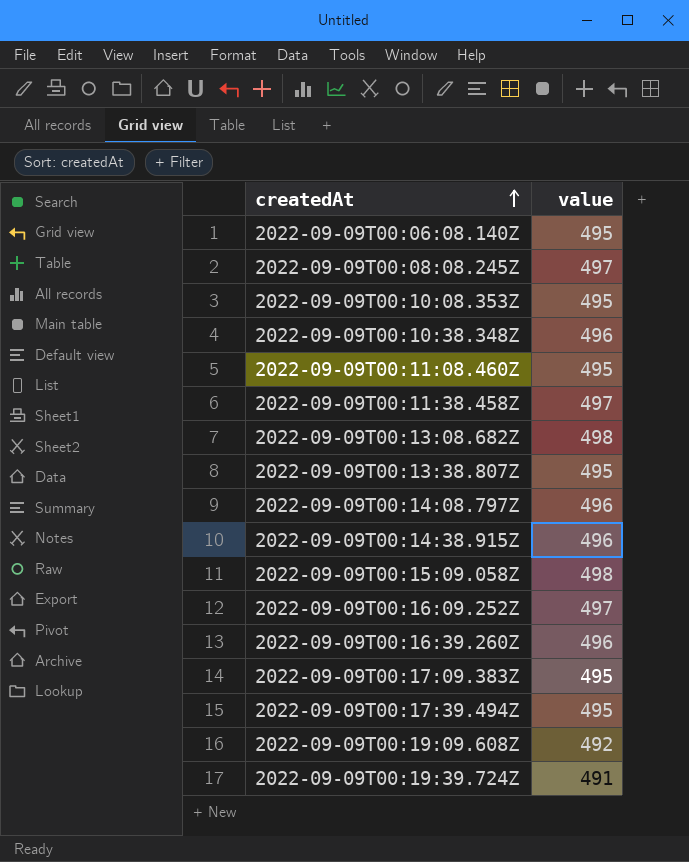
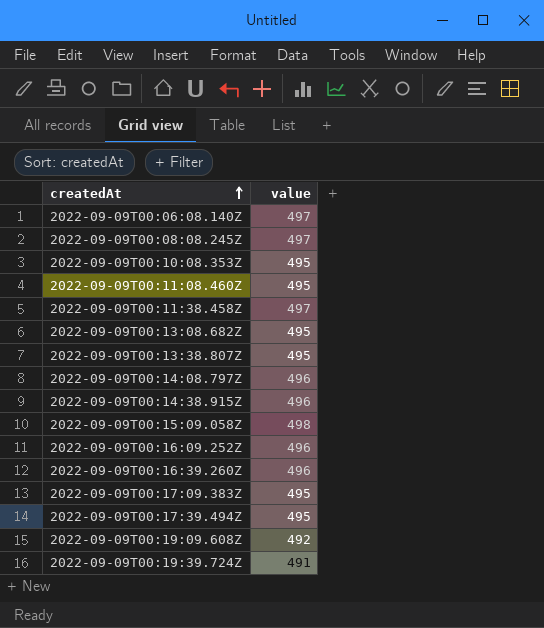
row 2022-09-09T00:10:38.348Z: 496 -> none
2022-09-09T00:06:08.140Z | value: 495 -> 497
2022-09-09T00:13:08.682Z | value: 498 -> 495
2022-09-09T00:16:09.252Z | value: 497 -> 496

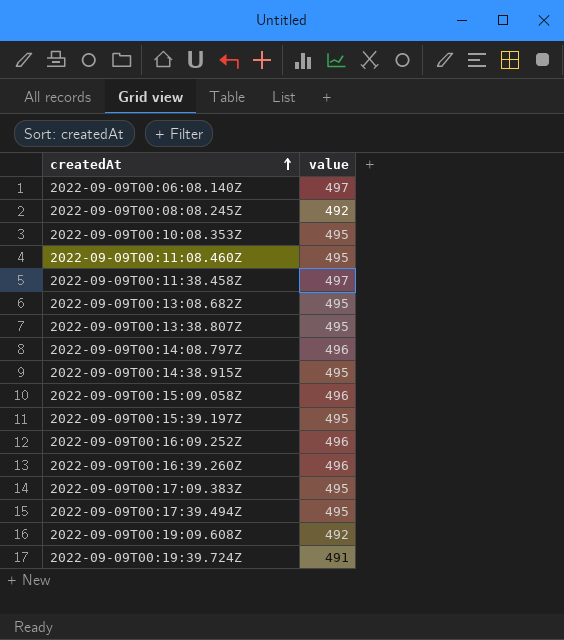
2022-09-09T00:08:08.245Z | value: 497 -> 492
2022-09-09T00:14:38.915Z | value: 496 -> 495
2022-09-09T00:15:09.058Z | value: 498 -> 496
row 2022-09-09T00:15:39.197Z: none -> 495

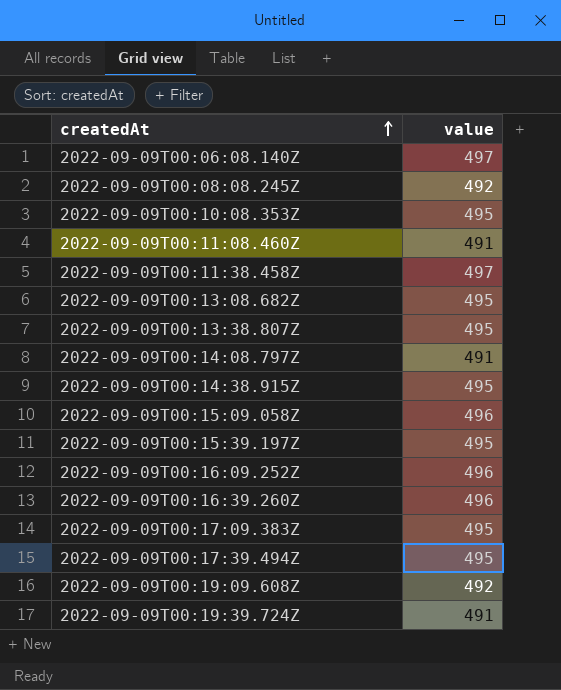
2022-09-09T00:11:08.460Z | value: 495 -> 491
2022-09-09T00:14:08.797Z | value: 496 -> 491

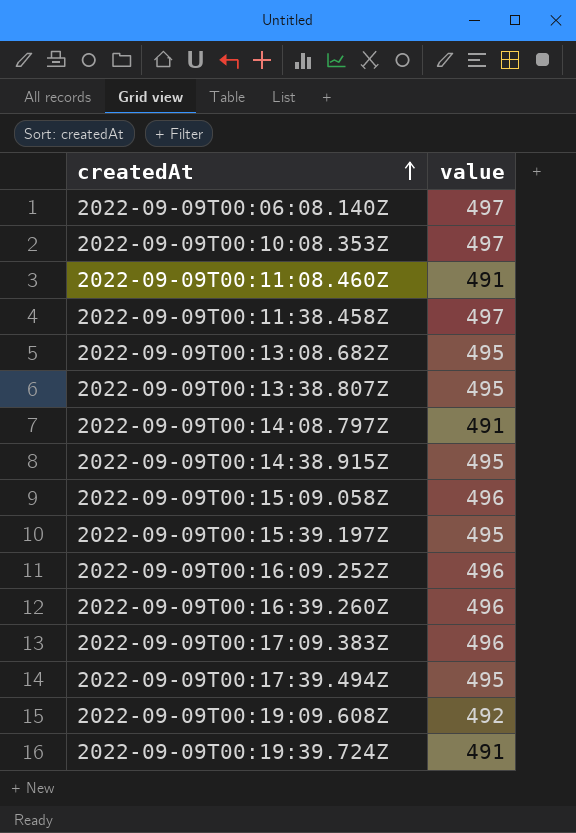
row 2022-09-09T00:08:08.245Z: 492 -> none
2022-09-09T00:10:08.353Z | value: 495 -> 497
2022-09-09T00:17:09.383Z | value: 495 -> 496

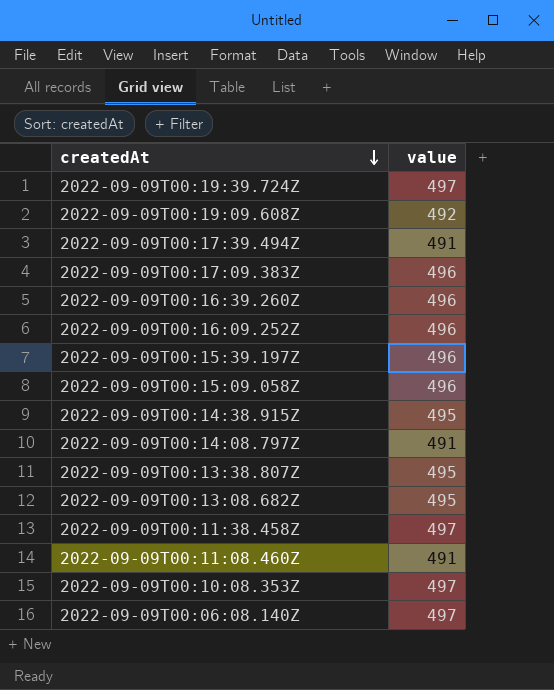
row order: createdAt ascending -> createdAt descending
2022-09-09T00:19:39.724Z | value: 491 -> 497
2022-09-09T00:17:39.494Z | value: 495 -> 491
2022-09-09T00:15:39.197Z | value: 495 -> 496

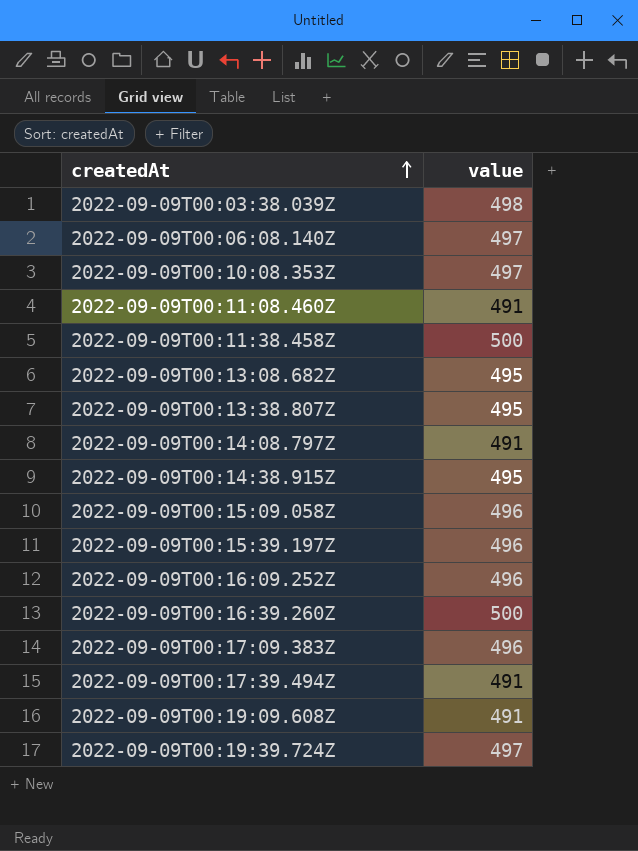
row order: createdAt descending -> createdAt ascending
row 2022-09-09T00:03:38.039Z: none -> 498
2022-09-09T00:11:38.458Z | value: 497 -> 500
2022-09-09T00:16:39.260Z | value: 496 -> 500
2022-09-09T00:19:09.608Z | value: 492 -> 491

